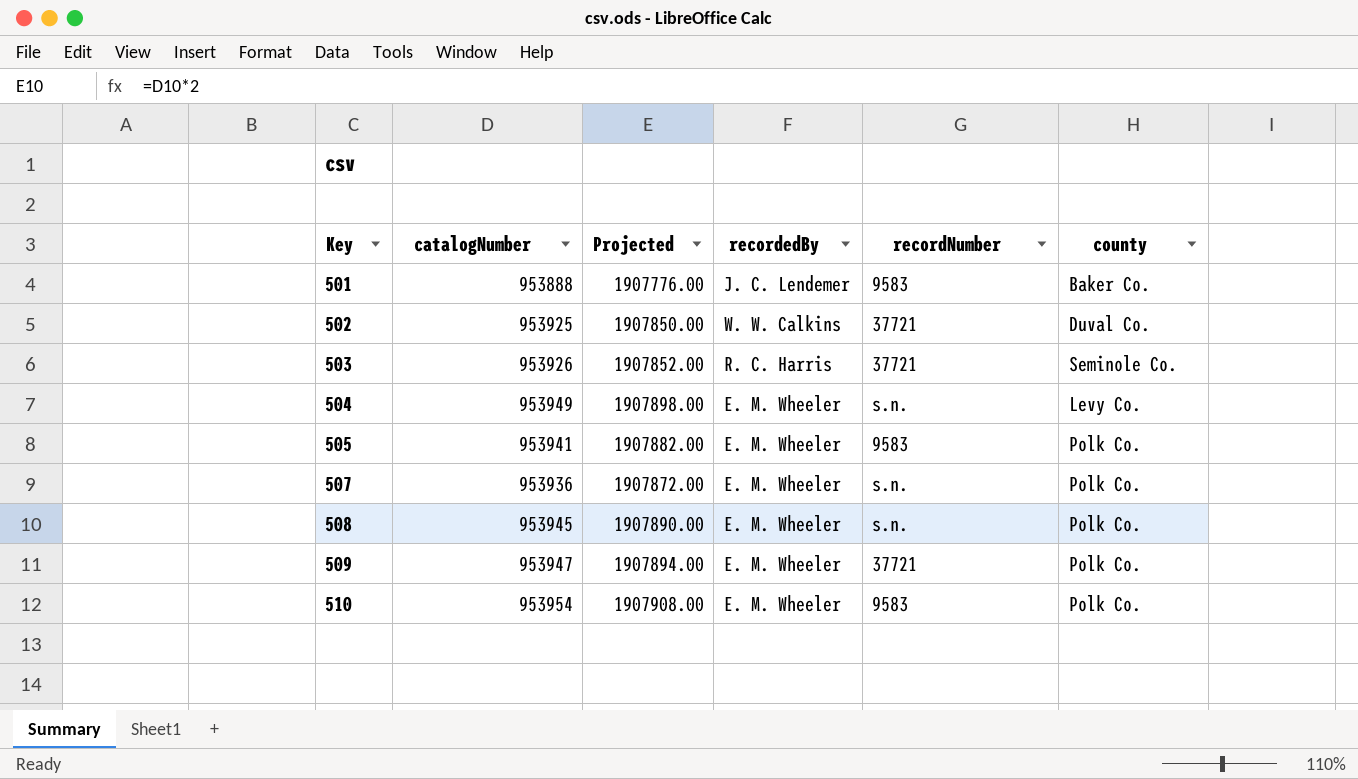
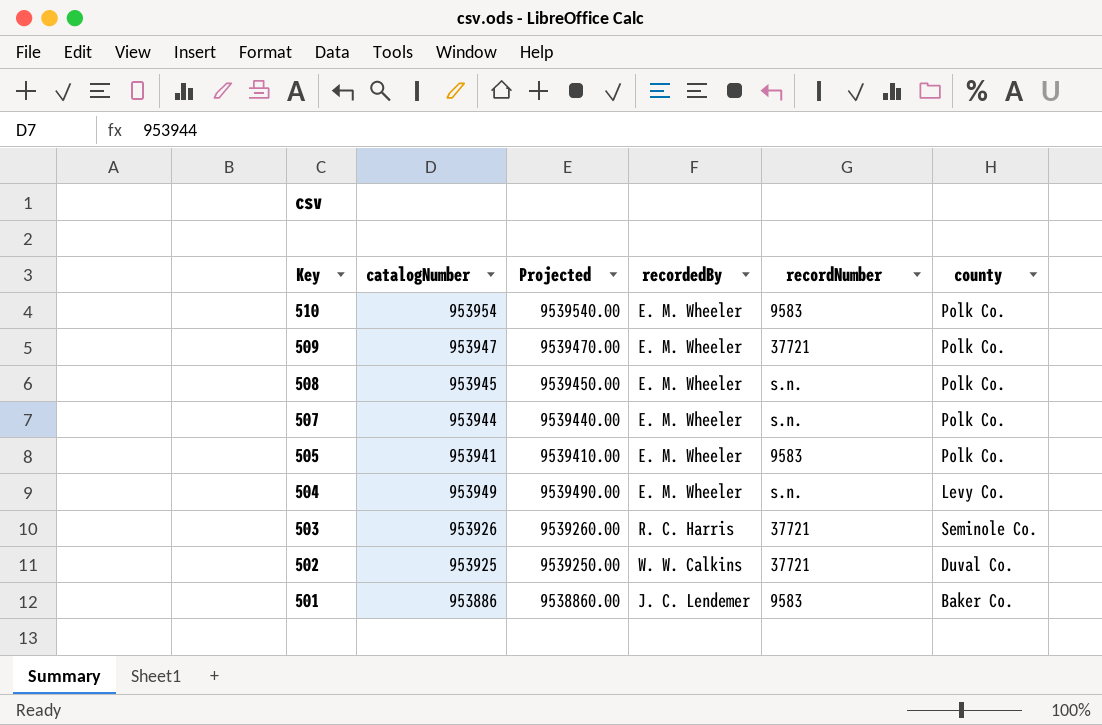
row order: Key ascending -> Key descending
column Projected | formula: [catalogNumber] * 2 -> [catalogNumber] * 10
507 | catalogNumber: 953936 -> 953944
501 | catalogNumber: 953888 -> 953886

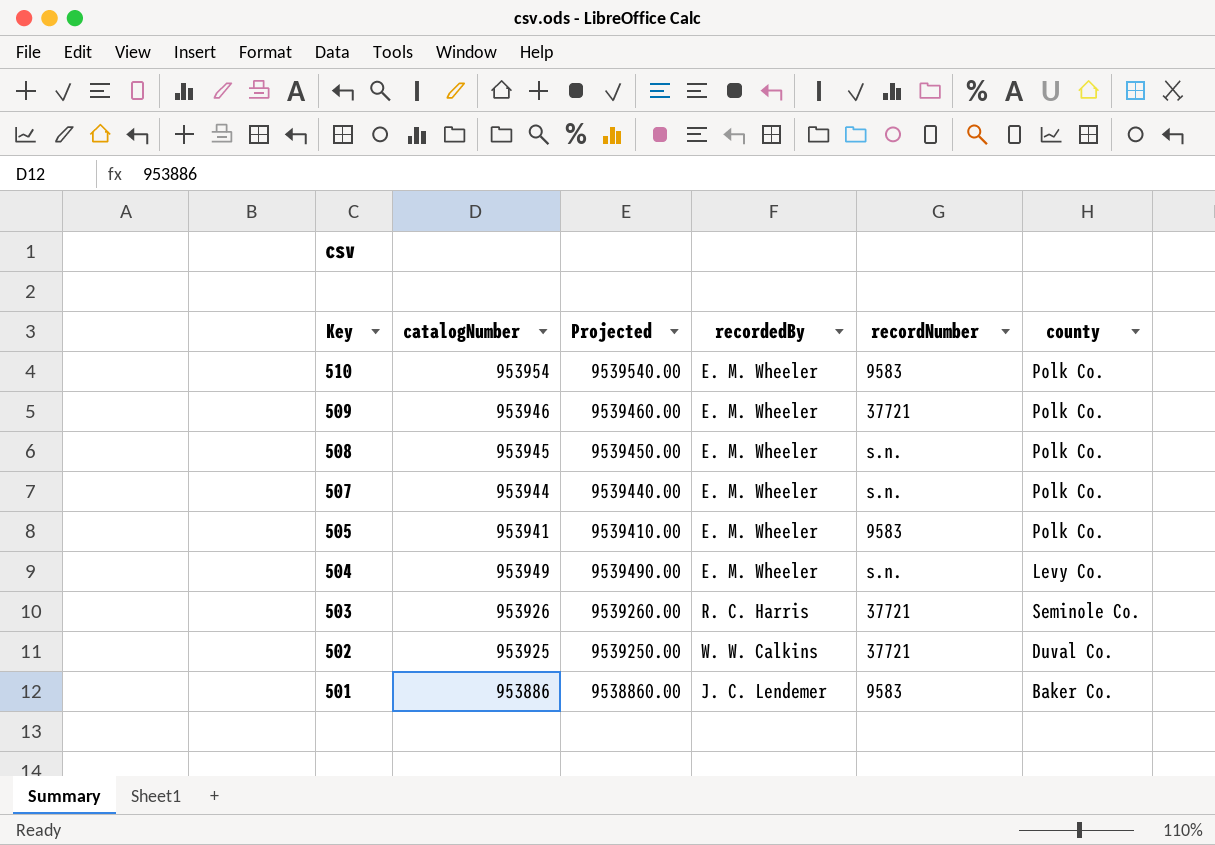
509 | catalogNumber: 953947 -> 953946
509 | Projected: 9539470.00 -> 9539460.00

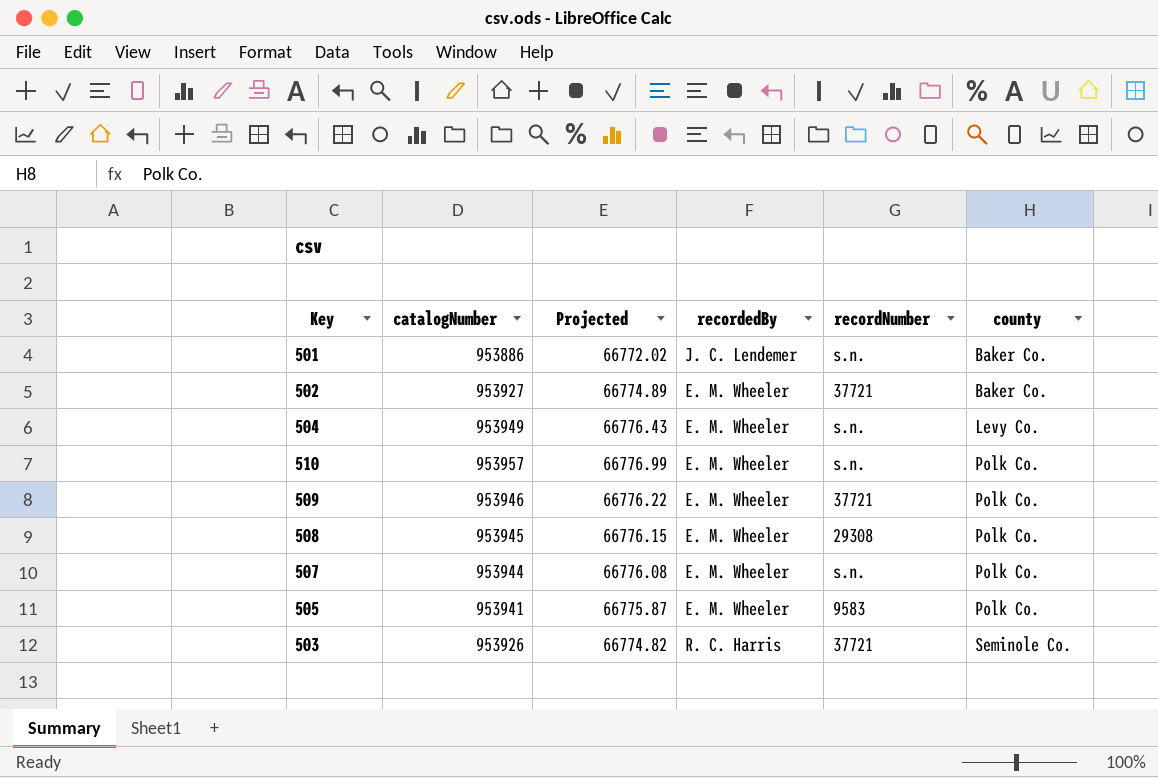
row order: Key descending -> county ascending
column Projected | formula: [catalogNumber] * 10 -> [catalogNumber] * 0.07
501 | recordNumber: 9583 -> s.n.
502 | catalogNumber: 953925 -> 953927
502 | recordedBy: W. W. Calkins -> E. M. Wheeler
502 | county: Duval Co. -> Baker Co.
510 | catalogNumber: 953954 -> 953957
510 | recordNumber: 9583 -> s.n.
508 | recordNumber: s.n. -> 29308

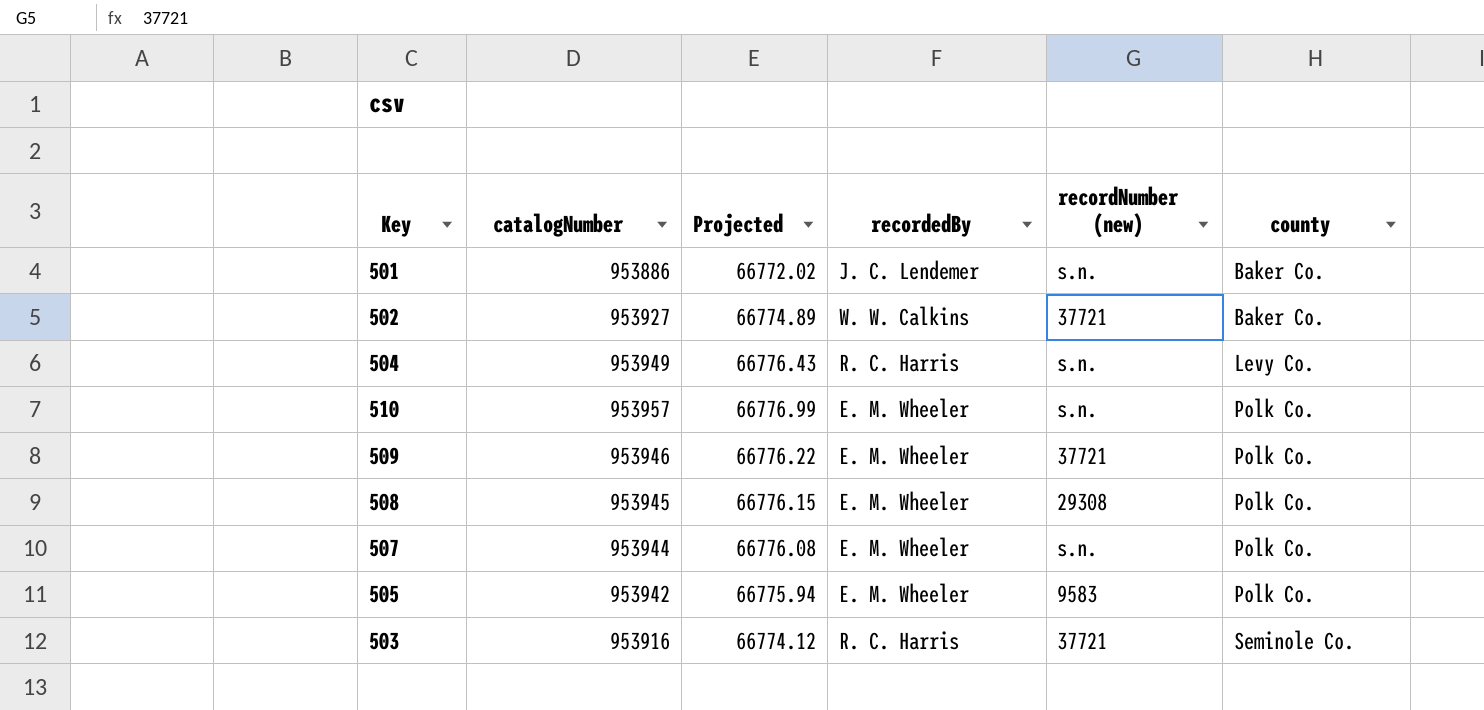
column name: recordNumber -> recordNumber (new)
502 | recordedBy: E. M. Wheeler -> W. W. Calkins
504 | recordedBy: E. M. Wheeler -> R. C. Harris
505 | catalogNumber: 953941 -> 953942
505 | Projected: 66775.87 -> 66775.94
503 | catalogNumber: 953926 -> 953916
503 | Projected: 66774.82 -> 66774.12

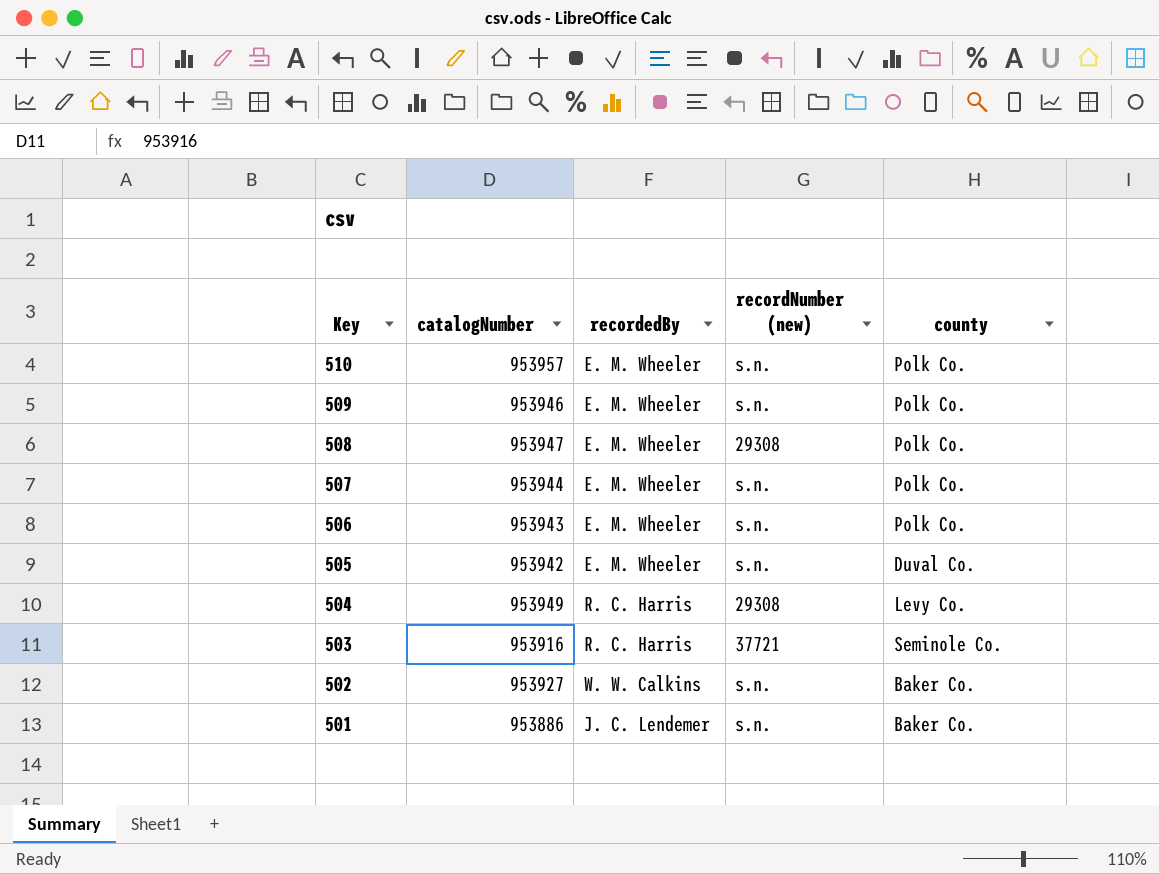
row order: county ascending -> Key descending
column Projected | formula: [catalogNumber] * 0.07 -> none
509 | recordNumber (new): 37721 -> s.n.
508 | catalogNumber: 953945 -> 953947
row 506: none -> 953943 | E. M. Wheeler | s.n. | Polk Co.
505 | recordNumber (new): 9583 -> s.n.
505 | county: Polk Co. -> Duval Co.
504 | recordNumber (new): s.n. -> 29308
502 | recordNumber (new): 37721 -> s.n.

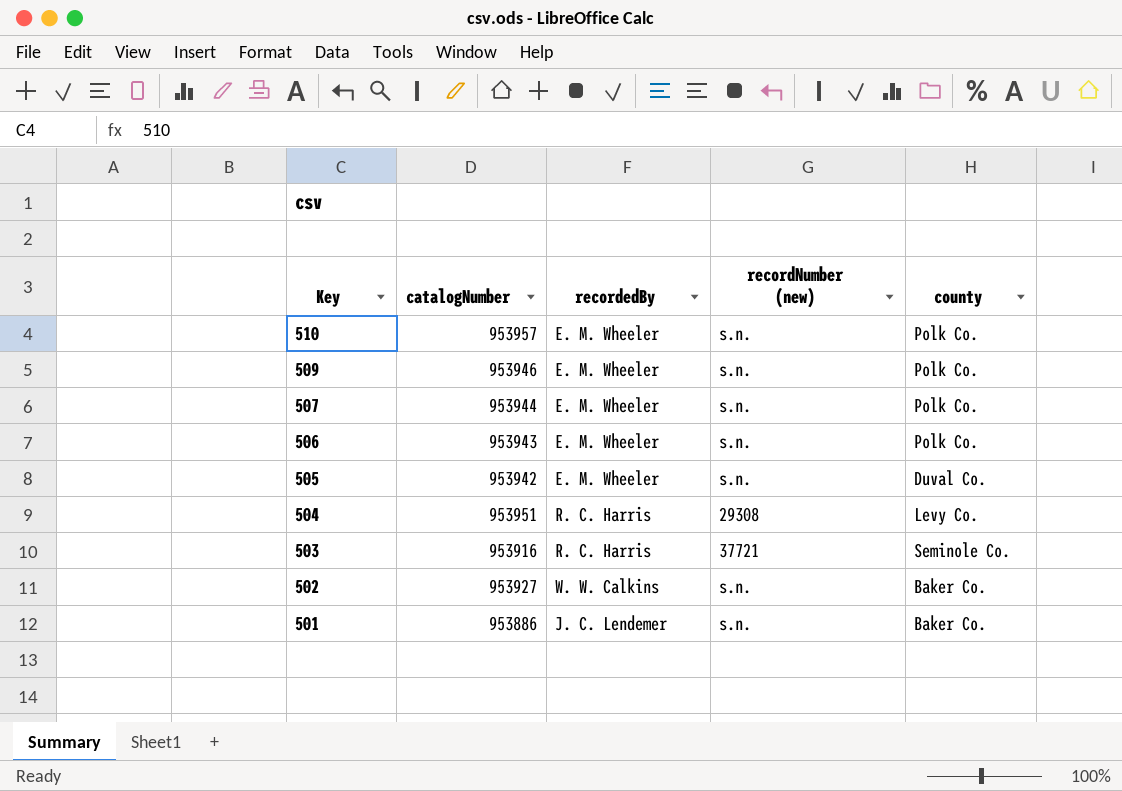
row 508: 953947 | E. M. Wheeler | 29308 | Polk Co. -> none
504 | catalogNumber: 953949 -> 953951

